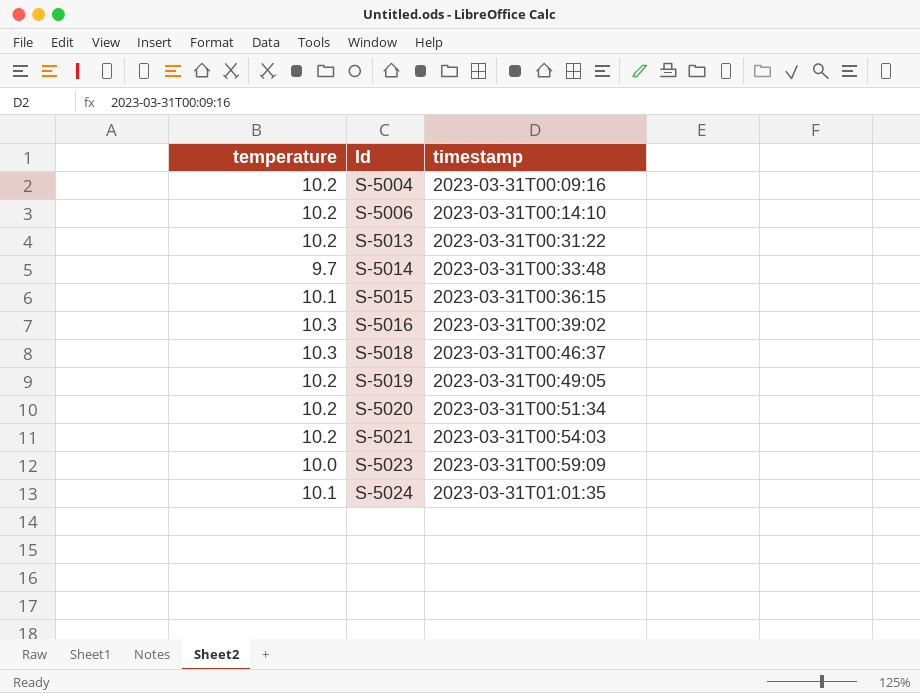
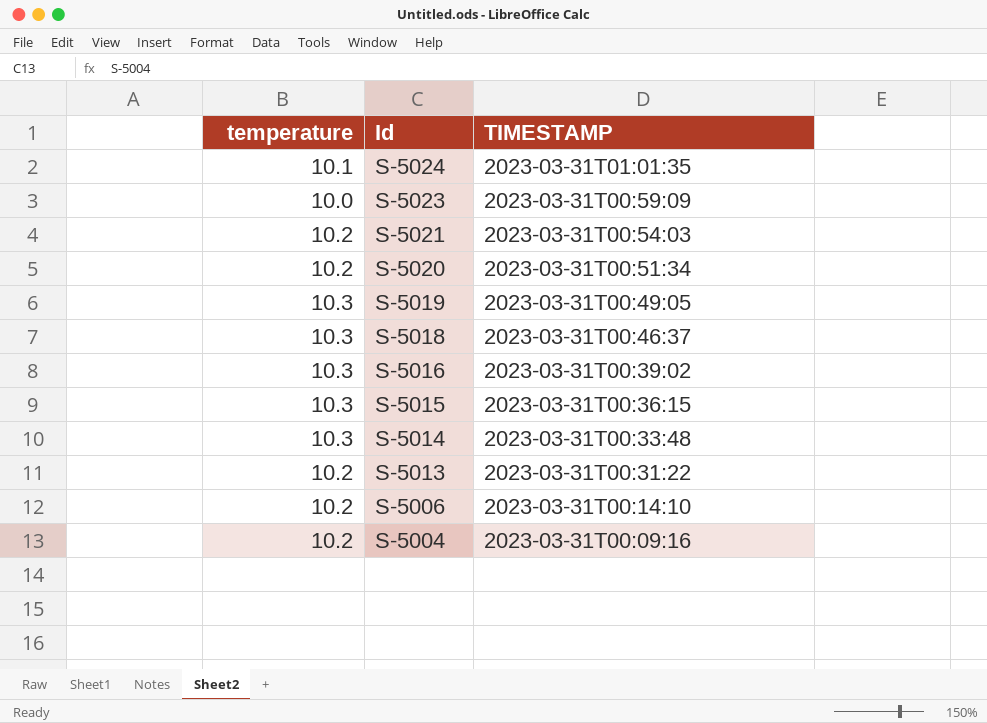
row order: Id ascending -> Id descending
column name: timestamp -> TIMESTAMP
S-5019 | temperature: 10.2 -> 10.3
S-5015 | temperature: 10.1 -> 10.3
S-5014 | temperature: 9.7 -> 10.3

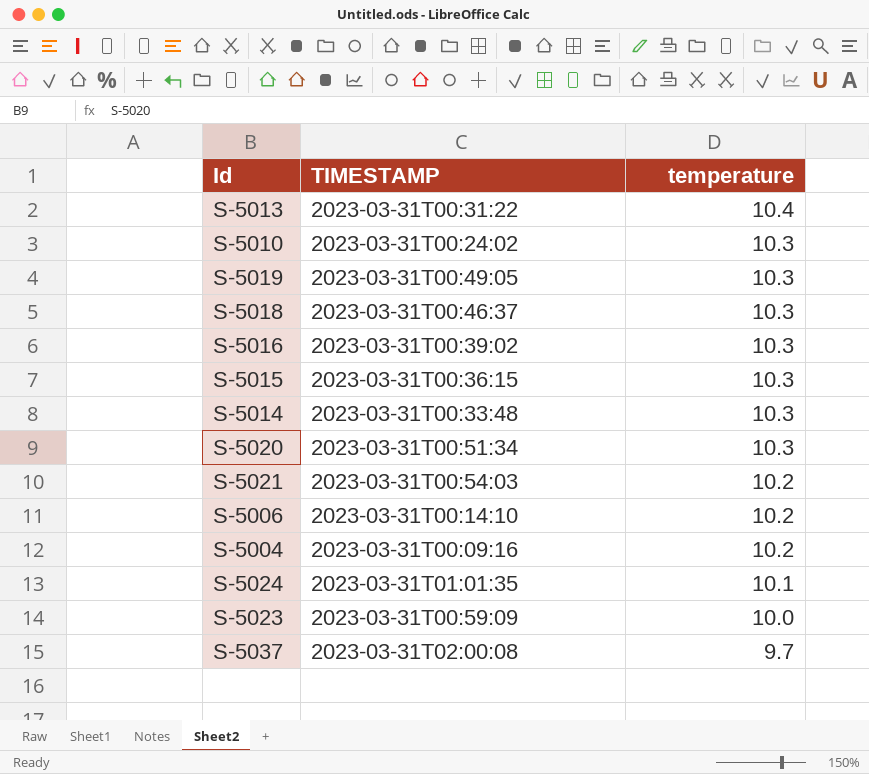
row order: Id descending -> temperature descending
column temperature | position: 1 -> 3
S-5013 | temperature: 10.2 -> 10.4
row S-5010: none -> 2023-03-31T00:24:02 | 10.3
S-5020 | temperature: 10.2 -> 10.3
row S-5037: none -> 2023-03-31T02:00:08 | 9.7

